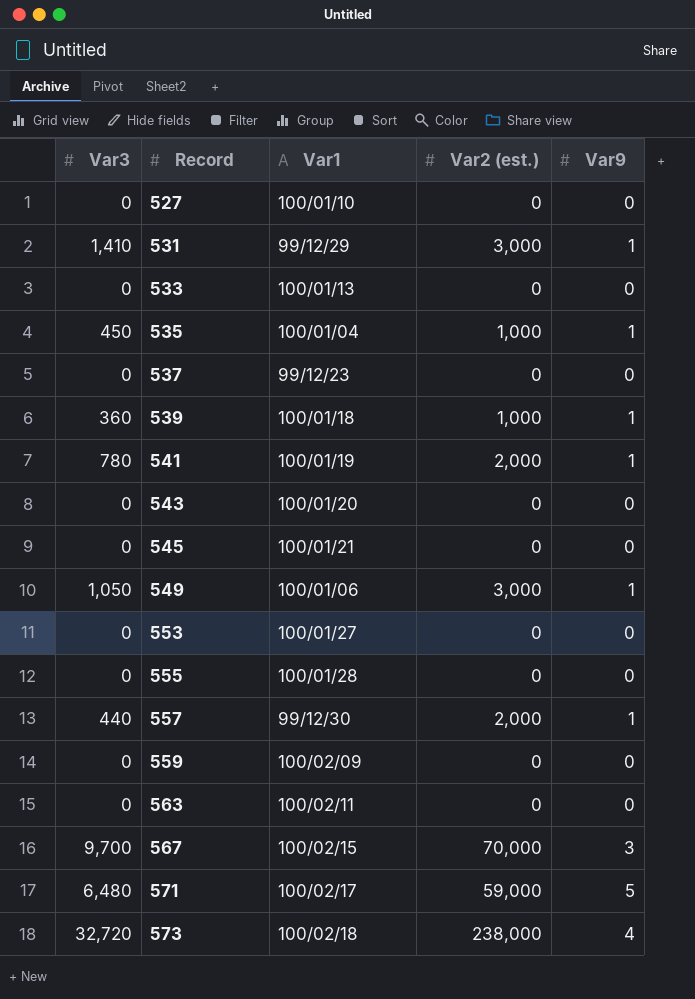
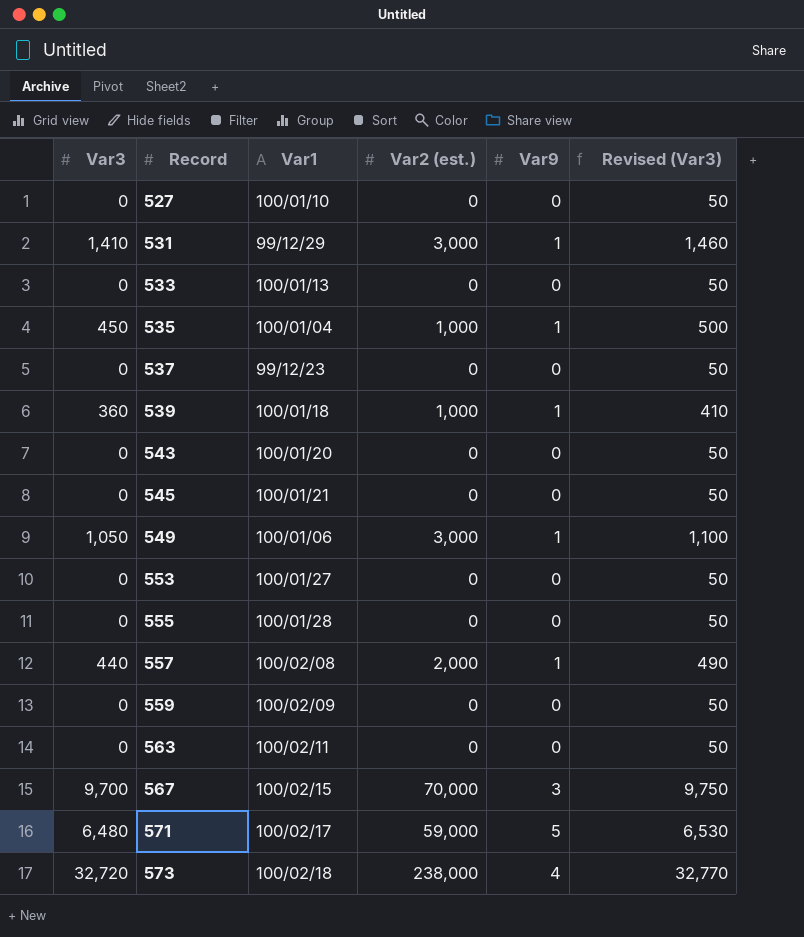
column Revised (Var3) | formula: none -> [Var3] + 50
row 541: 780 | 100/01/19 | 2,000 | 1 -> none
557 | Var1: 99/12/30 -> 100/02/08

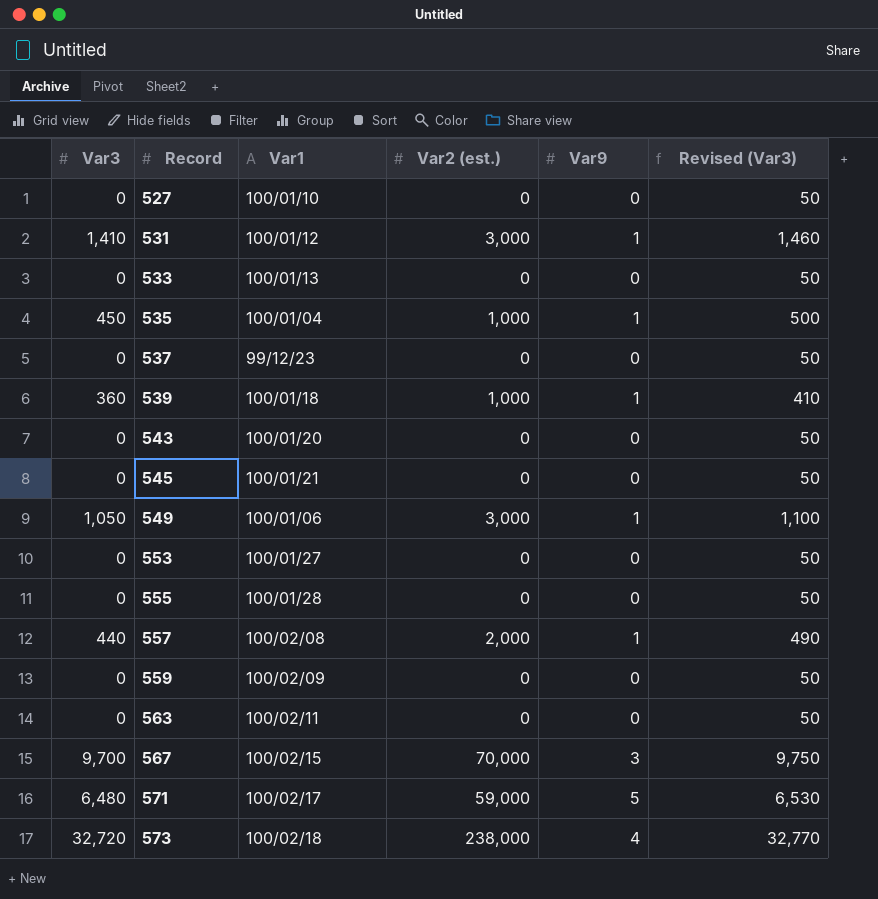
531 | Var1: 99/12/29 -> 100/01/12

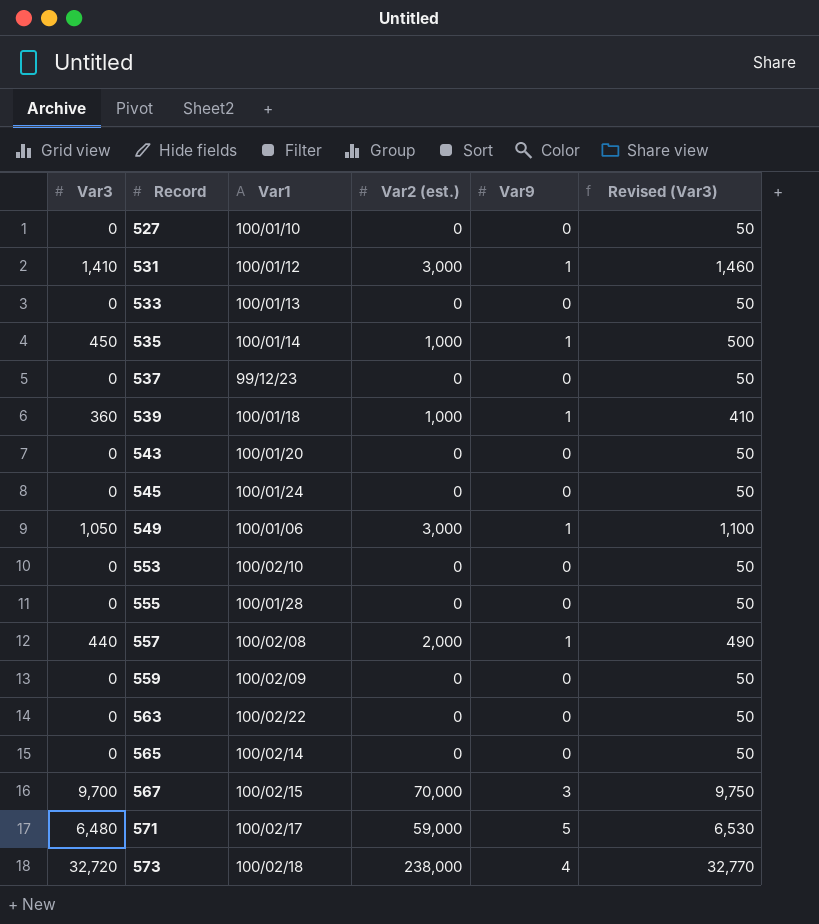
535 | Var1: 100/01/04 -> 100/01/14
545 | Var1: 100/01/21 -> 100/01/24
553 | Var1: 100/01/27 -> 100/02/10
563 | Var1: 100/02/11 -> 100/02/22
row 565: none -> 0 | 100/02/14 | 0 | 0 | 50

